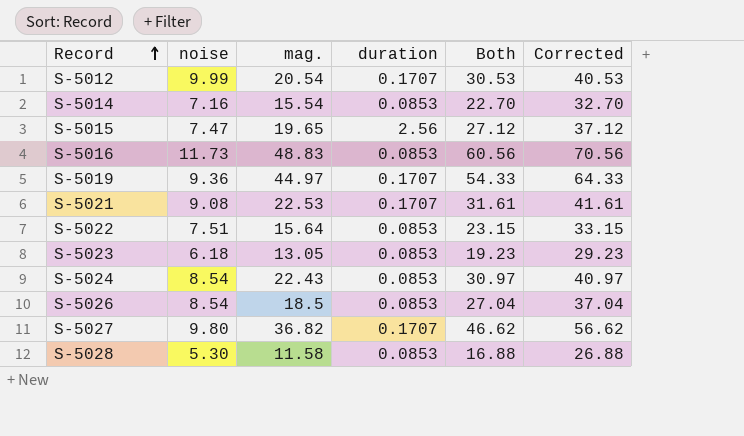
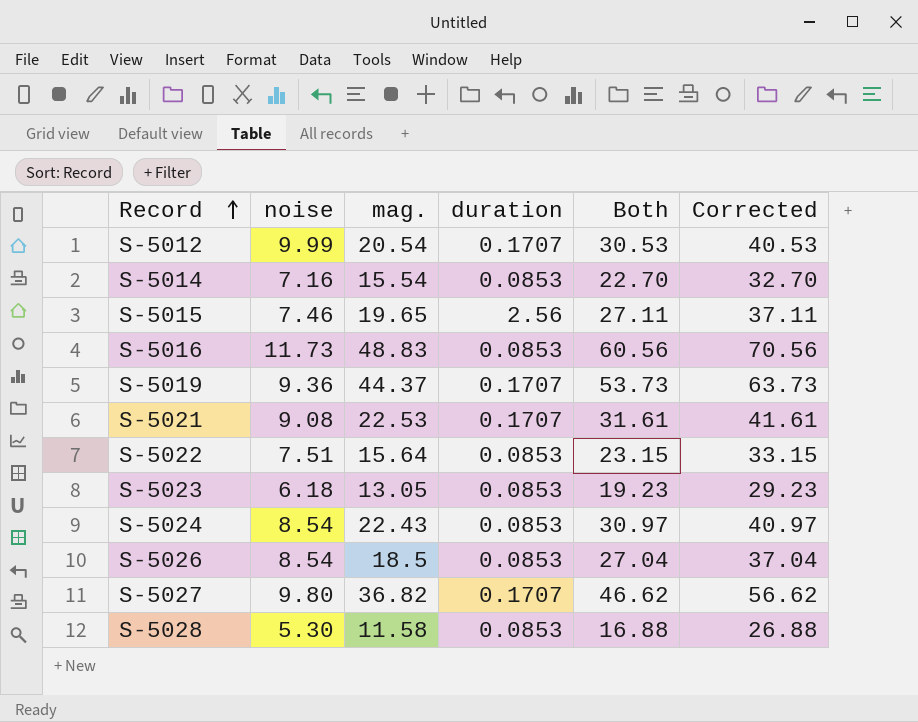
S-5015 | noise: 7.47 -> 7.46
S-5015 | Both: 27.12 -> 27.11
S-5015 | Corrected: 37.12 -> 37.11
S-5019 | mag.: 44.97 -> 44.37
S-5019 | Both: 54.33 -> 53.73
S-5019 | Corrected: 64.33 -> 63.73

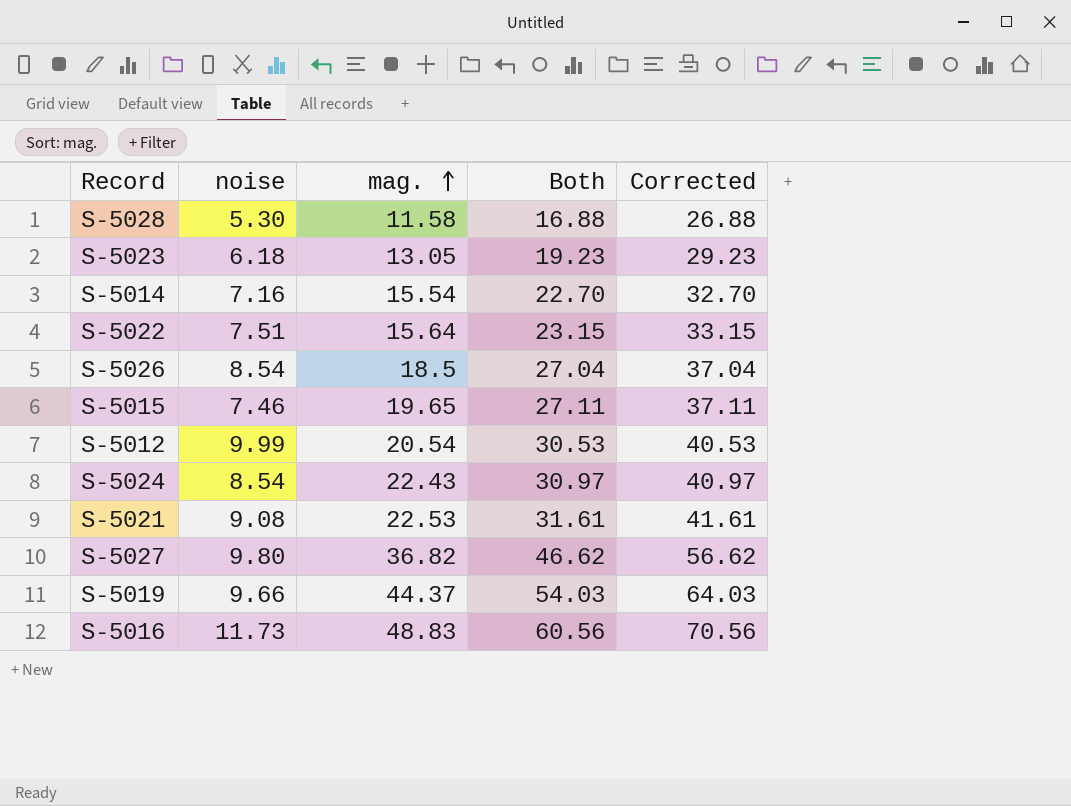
row order: Record ascending -> mag. ascending
column duration | position: 4 -> none
S-5019 | noise: 9.36 -> 9.66
S-5019 | Both: 53.73 -> 54.03
S-5019 | Corrected: 63.73 -> 64.03

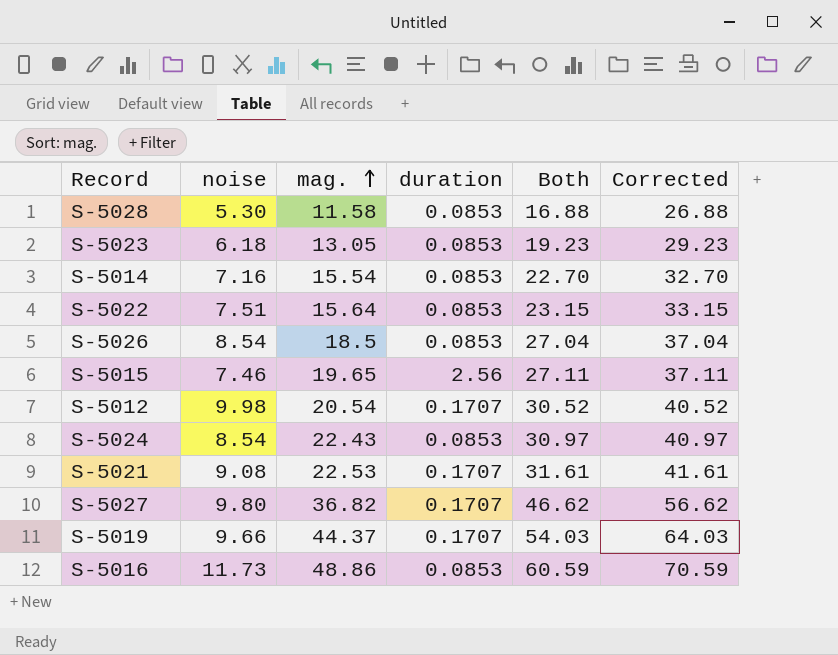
column duration | position: none -> 4
S-5012 | noise: 9.99 -> 9.98
S-5012 | Both: 30.53 -> 30.52
S-5012 | Corrected: 40.53 -> 40.52
S-5016 | mag.: 48.83 -> 48.86
S-5016 | Both: 60.56 -> 60.59
S-5016 | Corrected: 70.56 -> 70.59

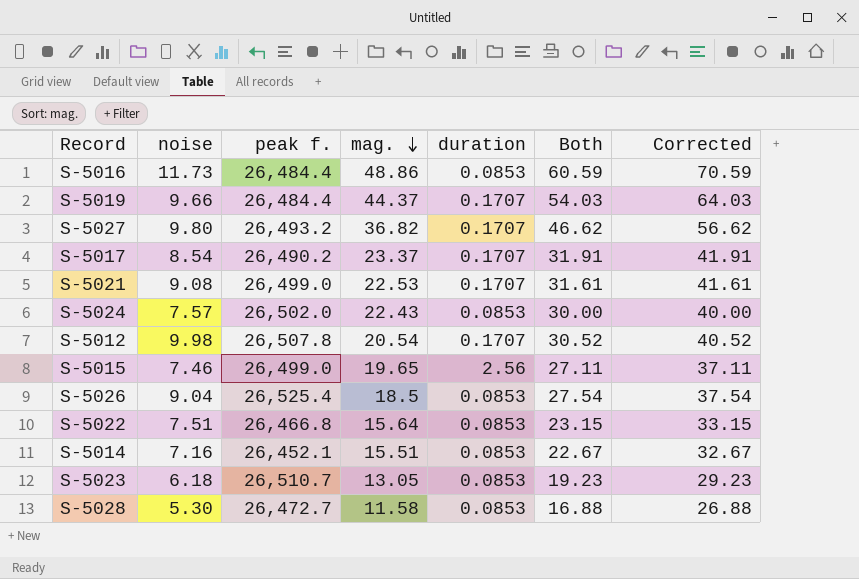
row order: mag. ascending -> mag. descending
column peak f. | position: none -> 3
row S-5017: none -> 8.54 | 26,490.2 | 23.37 | 0.1707 | 31.91 | 41.91
S-5024 | noise: 8.54 -> 7.57
S-5024 | Both: 30.97 -> 30.00
S-5024 | Corrected: 40.97 -> 40.00
S-5026 | noise: 8.54 -> 9.04
S-5026 | Both: 27.04 -> 27.54
S-5026 | Corrected: 37.04 -> 37.54
S-5014 | mag.: 15.54 -> 15.51
S-5014 | Both: 22.70 -> 22.67
S-5014 | Corrected: 32.70 -> 32.67

